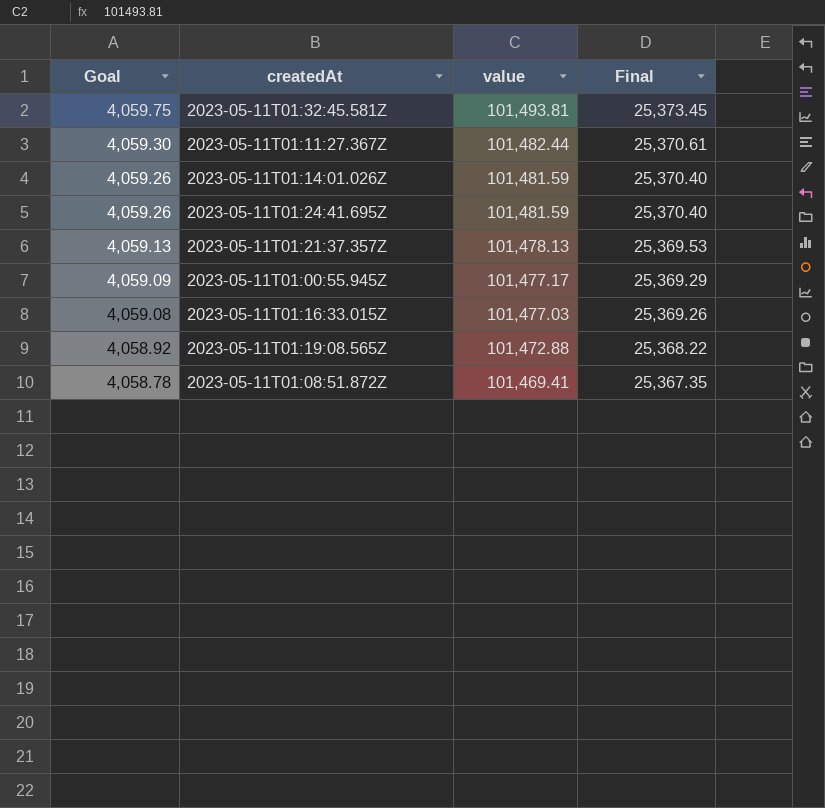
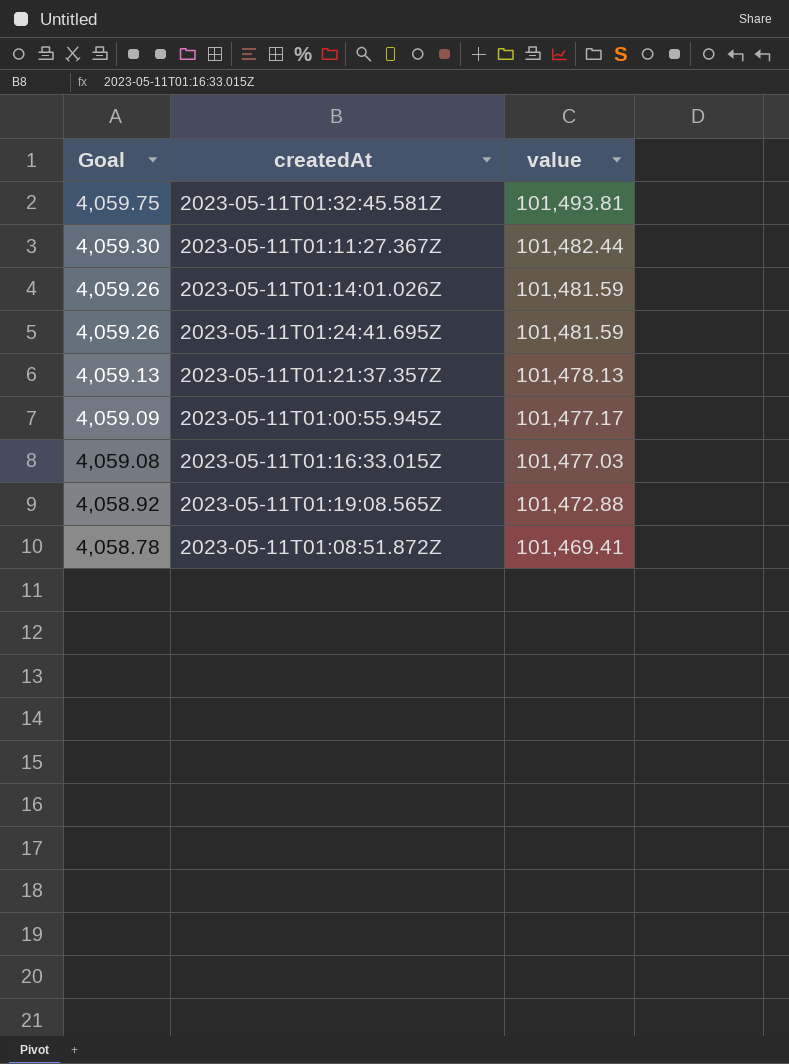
column Final | formula: [value] * 0.25 -> none

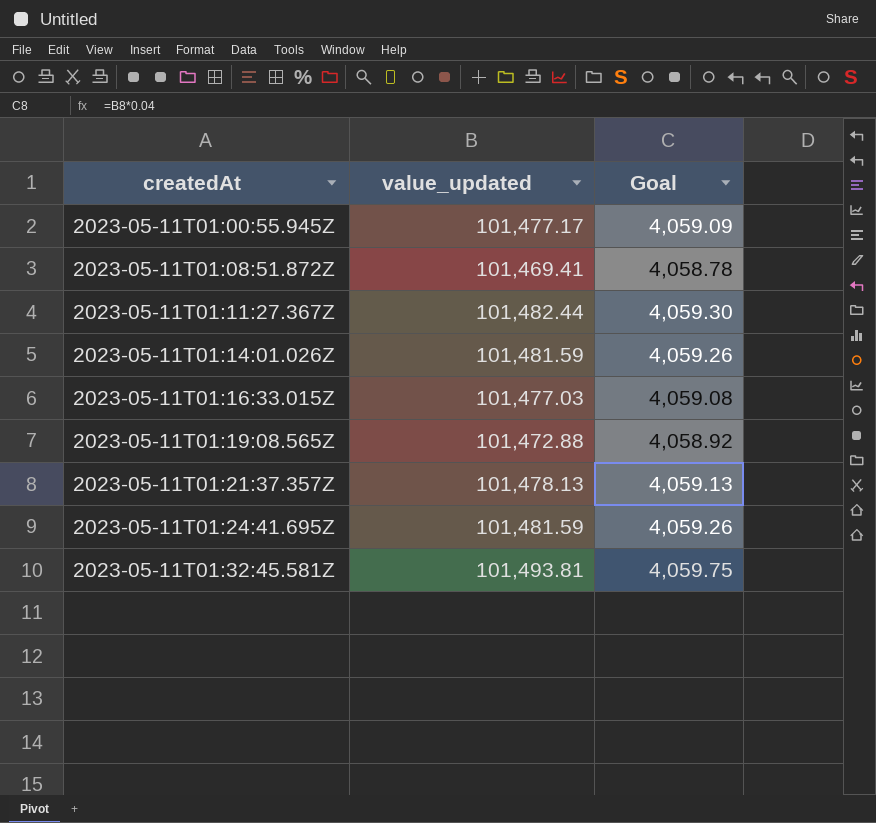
row order: Goal descending -> createdAt ascending
column name: value -> value_updated
column Goal | position: 1 -> 3

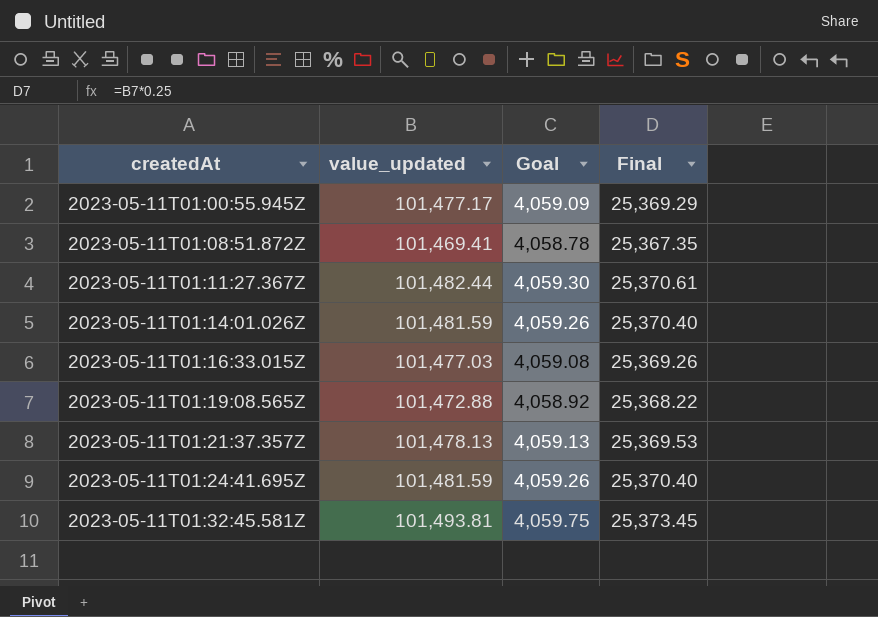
column Final | formula: none -> [value_updated] * 0.25

